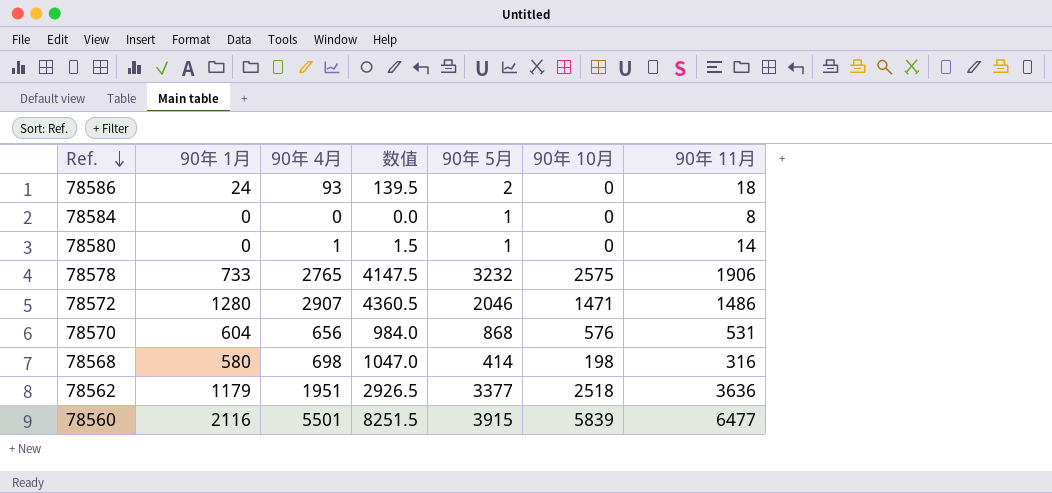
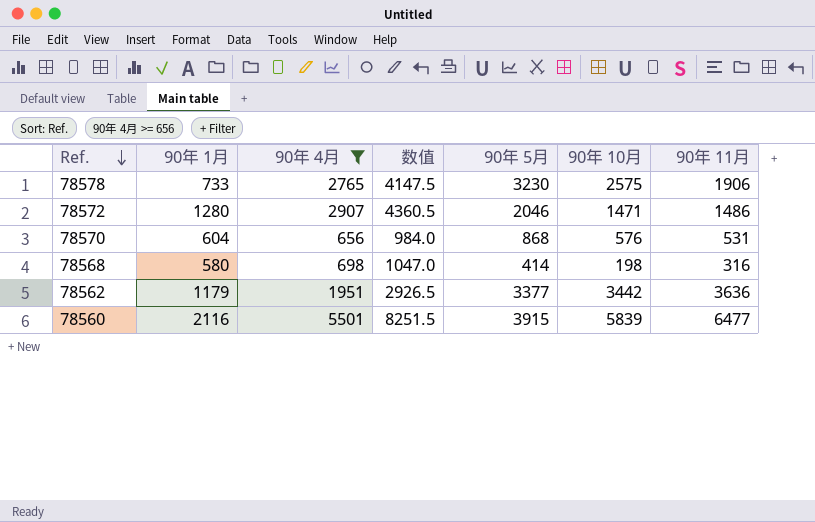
filter: none -> 90年 4月 >= 656
78578 | 90年 5月: 3232 -> 3230
78562 | 90年 10月: 2518 -> 3442

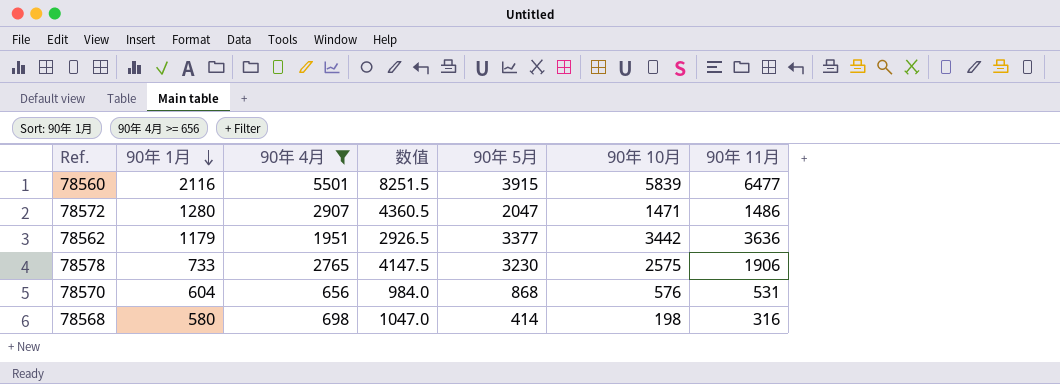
row order: Ref. descending -> 90年 1月 descending
78572 | 90年 5月: 2046 -> 2047

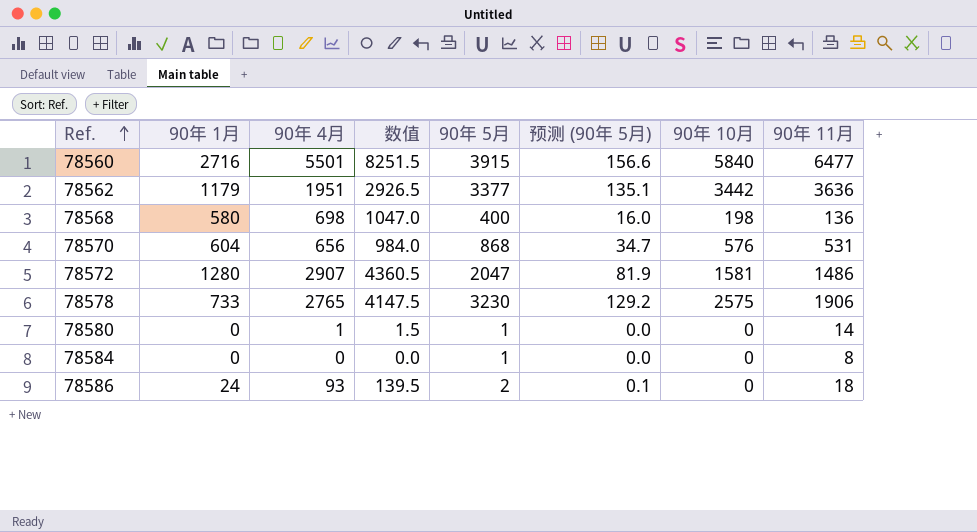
filter: 90年 4月 >= 656 -> none
row order: 90年 1月 descending -> Ref. ascending
column 预测 (90年 5月) | formula: none -> [90年 5月] * 0.04
78560 | 90年 1月: 2116 -> 2716
78560 | 90年 10月: 5839 -> 5840
78568 | 90年 5月: 414 -> 400
78568 | 90年 11月: 316 -> 136
78572 | 90年 10月: 1471 -> 1581

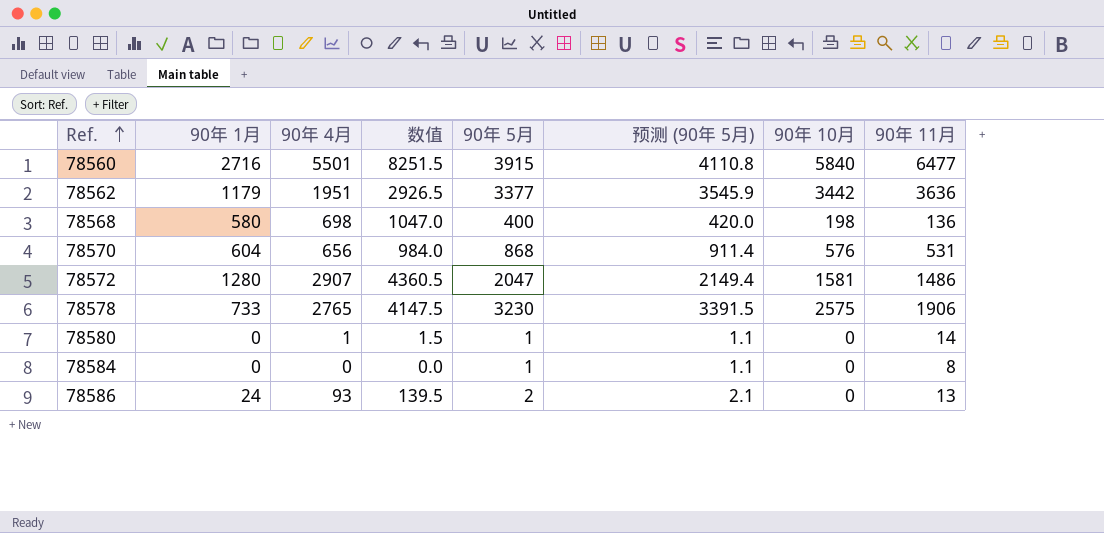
column 预测 (90年 5月) | formula: [90年 5月] * 0.04 -> [90年 5月] * 1.05
78586 | 90年 11月: 18 -> 13

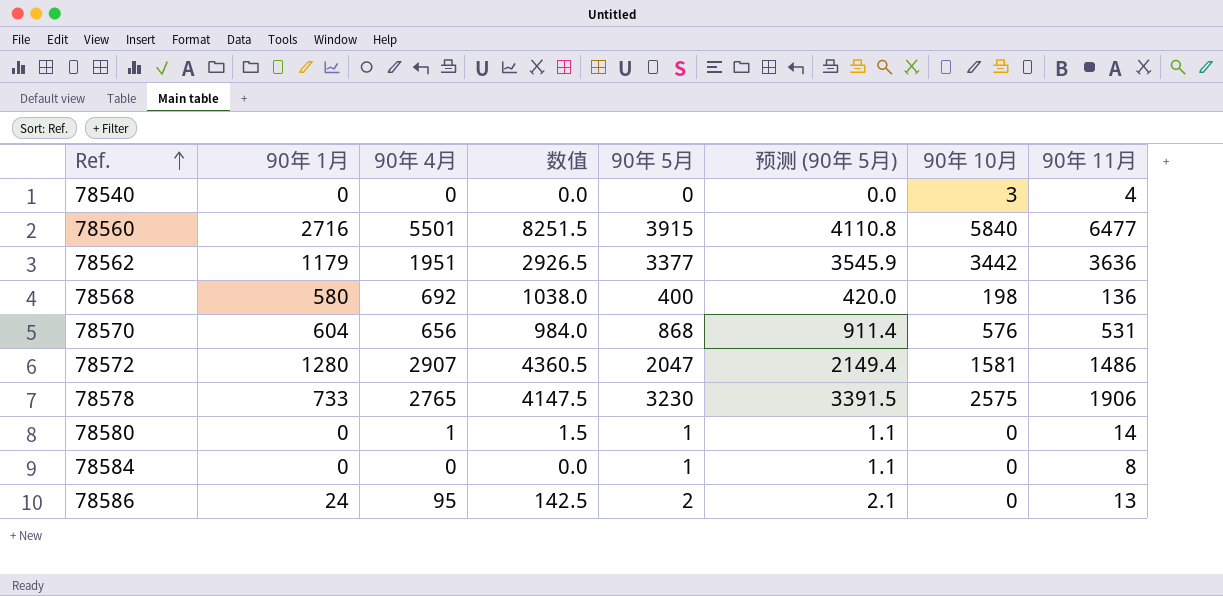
row 78540: none -> 0 | 0 | 0.0 | 0 | 0.0 | 3 | 4
78568 | 90年 4月: 698 -> 692
78568 | 数值: 1047.0 -> 1038.0
78586 | 90年 4月: 93 -> 95
78586 | 数值: 139.5 -> 142.5

